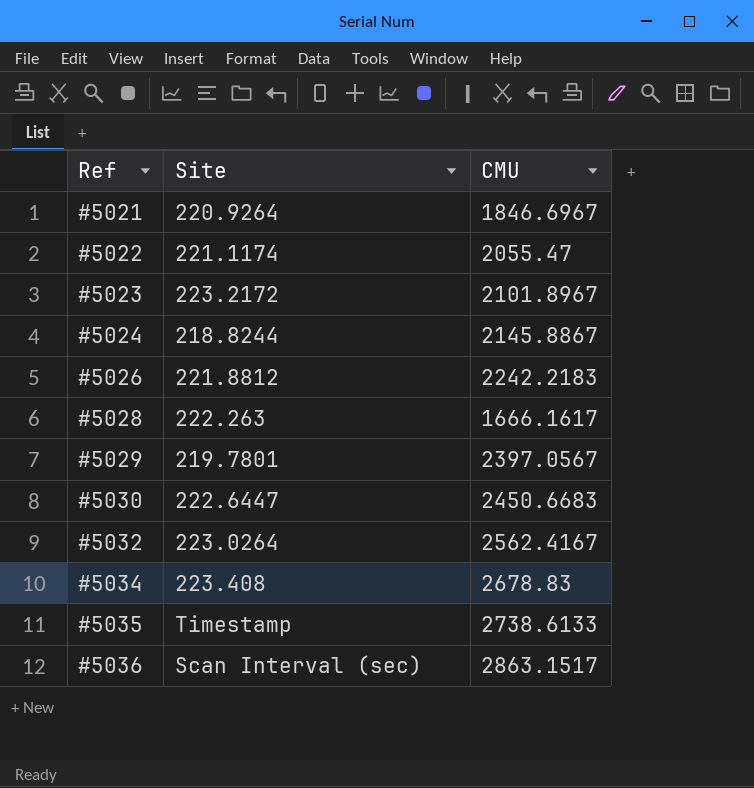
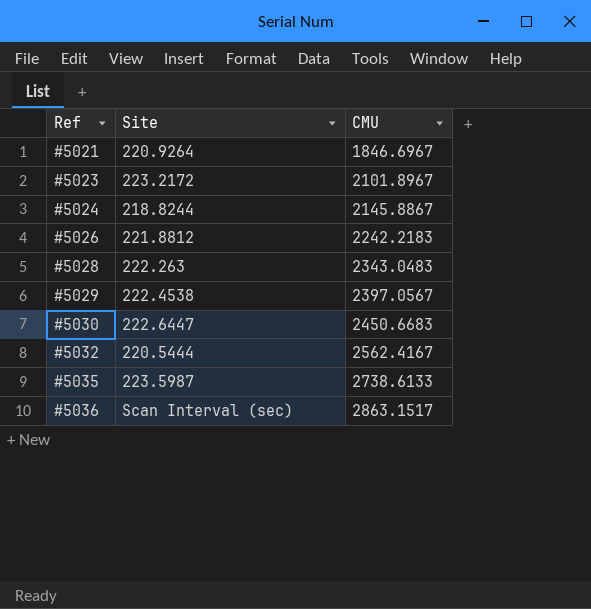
row #5022: 221.1174 | 2055.47 -> none
row #5034: 223.408 | 2678.83 -> none
#5028 | CMU: 1666.1617 -> 2343.0483
#5029 | Site: 219.7801 -> 222.4538
#5032 | Site: 223.0264 -> 220.5444
#5035 | Site: Timestamp -> 223.5987

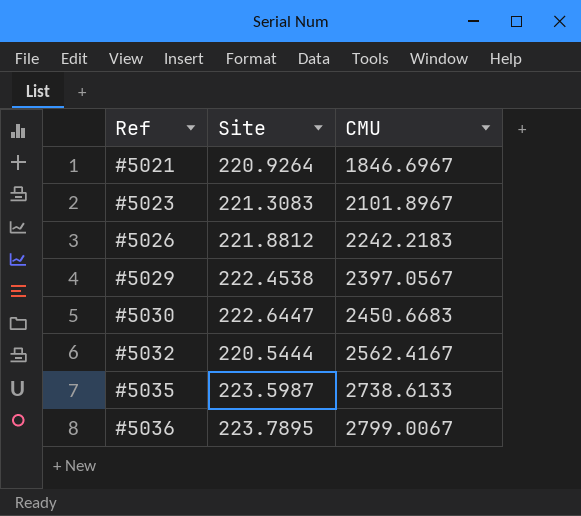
row #5024: 218.8244 | 2145.8867 -> none
row #5028: 222.263 | 2343.0483 -> none
#5023 | Site: 223.2172 -> 221.3083
#5036 | Site: Scan Interval (sec) -> 223.7895
#5036 | CMU: 2863.1517 -> 2799.0067

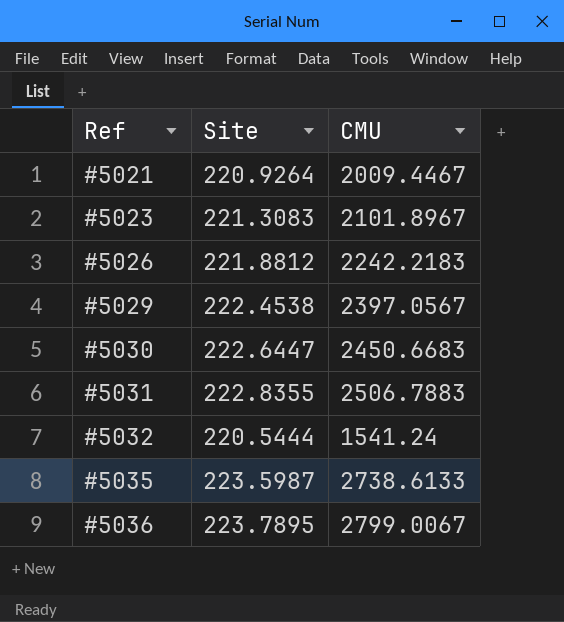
#5021 | CMU: 1846.6967 -> 2009.4467
row #5031: none -> 222.8355 | 2506.7883
#5032 | CMU: 2562.4167 -> 1541.24

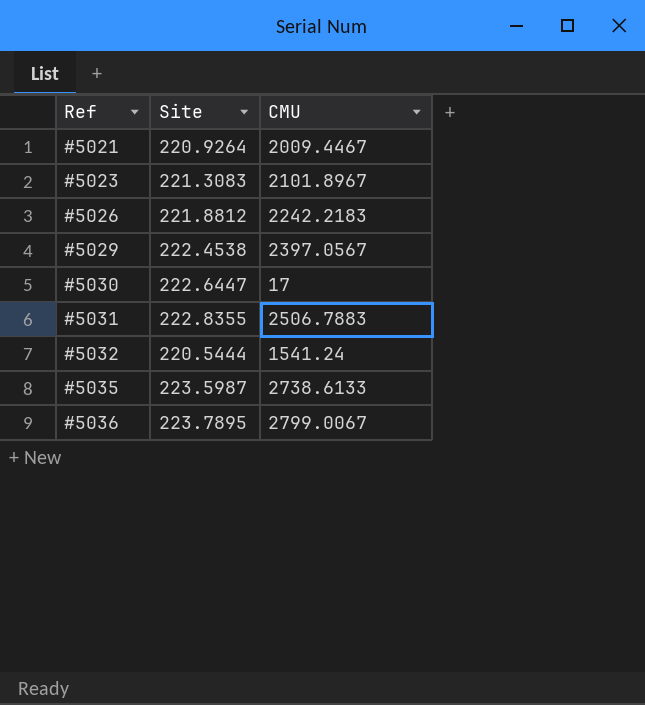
#5030 | CMU: 2450.6683 -> 17

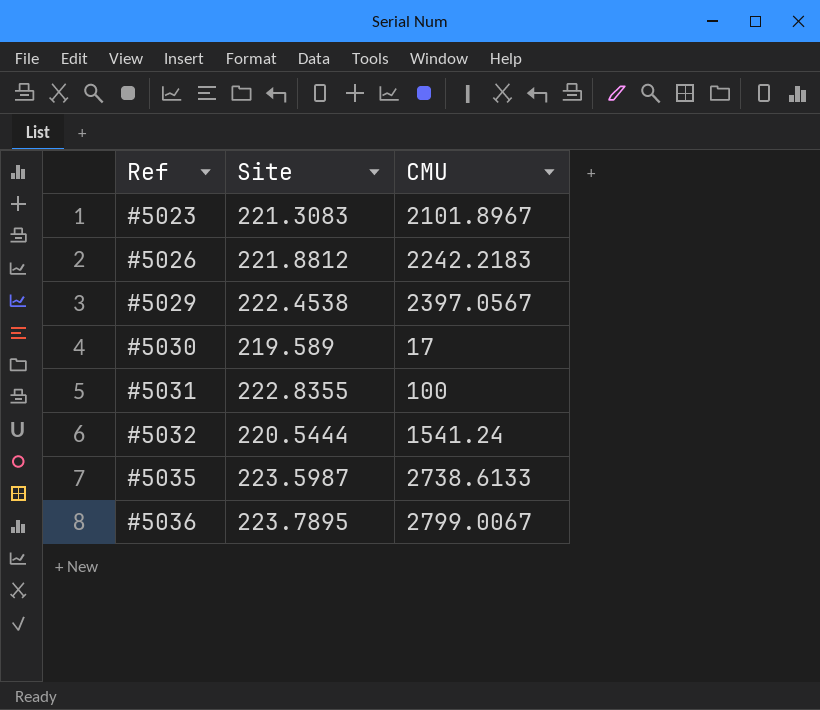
row #5021: 220.9264 | 2009.4467 -> none
#5030 | Site: 222.6447 -> 219.589
#5031 | CMU: 2506.7883 -> 100

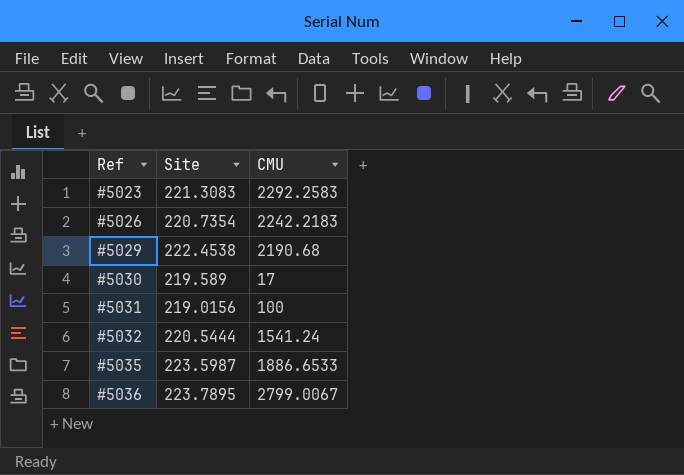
#5023 | CMU: 2101.8967 -> 2292.2583
#5026 | Site: 221.8812 -> 220.7354
#5029 | CMU: 2397.0567 -> 2190.68
#5031 | Site: 222.8355 -> 219.0156
#5035 | CMU: 2738.6133 -> 1886.6533

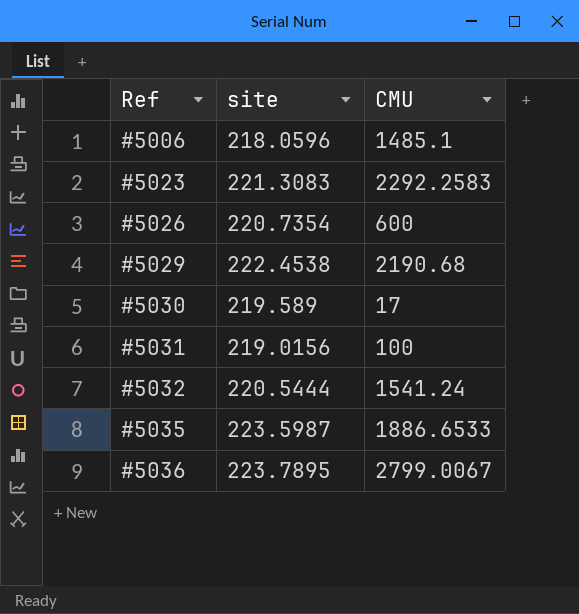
column name: Site -> site
row #5006: none -> 218.0596 | 1485.1
#5026 | CMU: 2242.2183 -> 600

